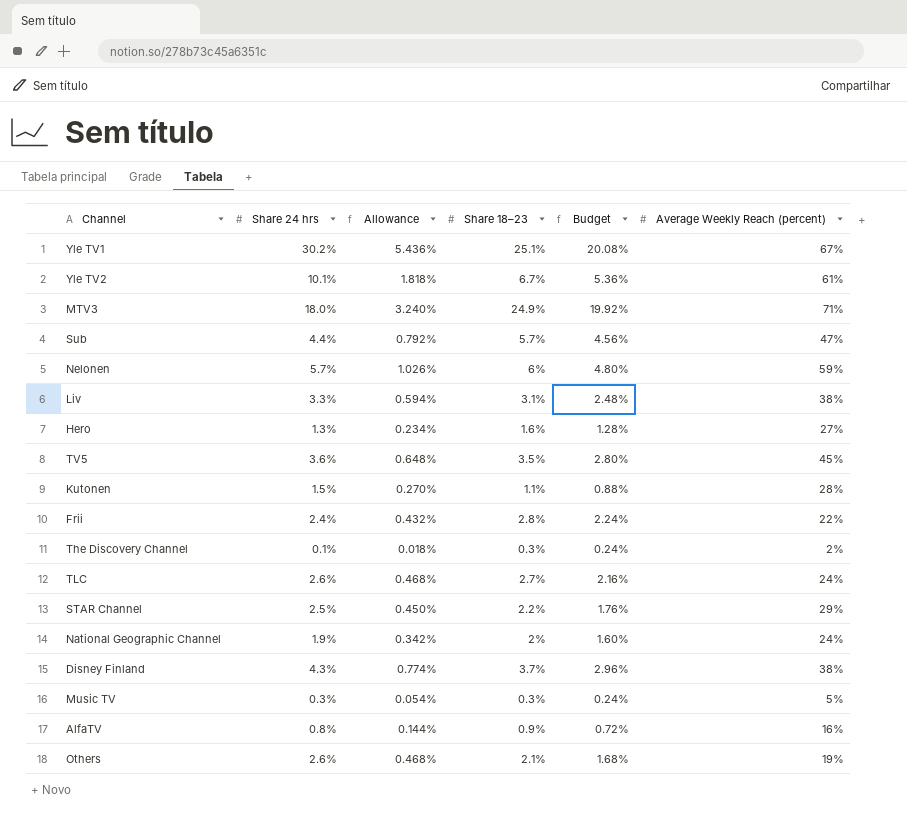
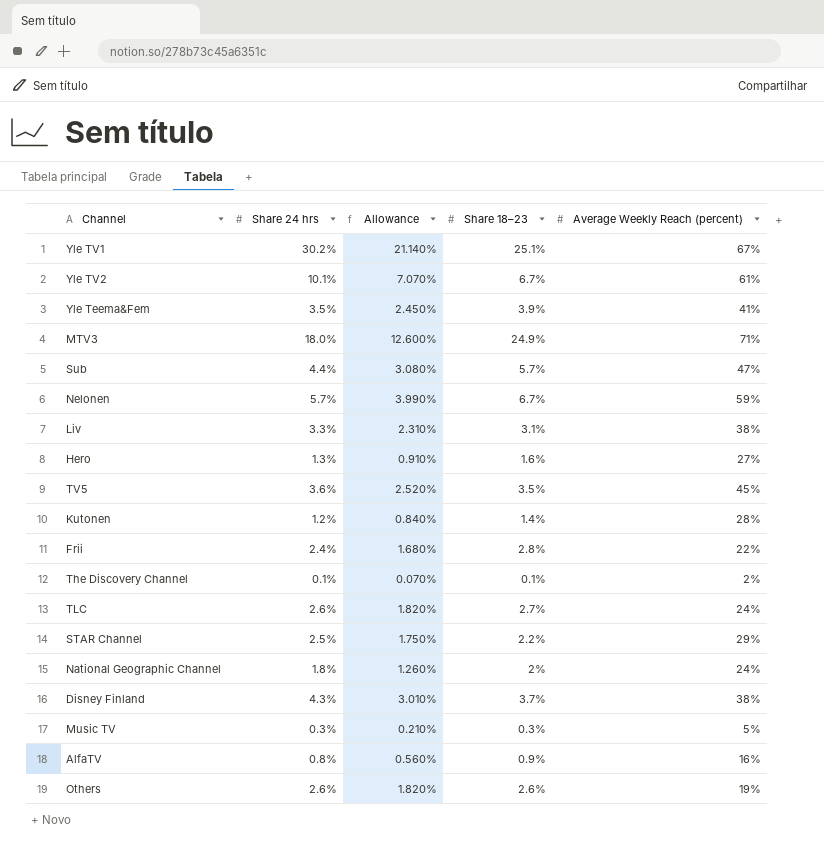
column Budget | formula: [Share 18–23] * 0.8 -> none
column Allowance | formula: [Share 24 hrs] * 0.18 -> [Share 24 hrs] * 0.7
row Yle Teema&Fem: none -> 3.5% | 2.450% | 3.9% | 41%
Nelonen | Share 18–23: 6% -> 6.7%
Kutonen | Share 24 hrs: 1.5% -> 1.2%
Kutonen | Share 18–23: 1.1% -> 1.4%
The Discovery Channel | Share 18–23: 0.3% -> 0.1%
National Geographic Channel | Share 24 hrs: 1.9% -> 1.8%
Others | Share 18–23: 2.1% -> 2.6%

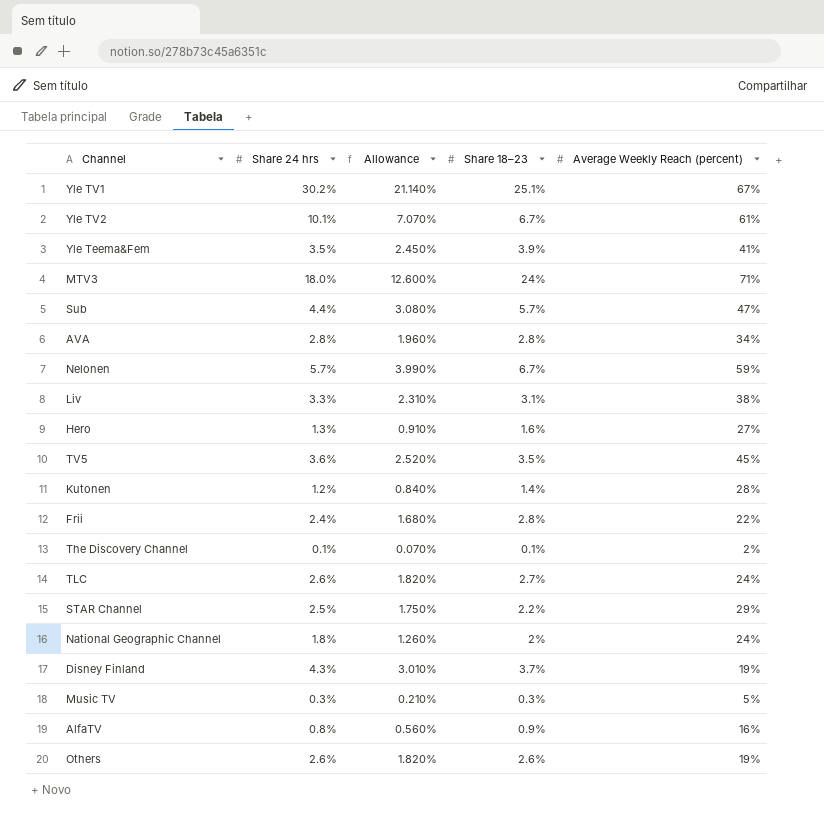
MTV3 | Share 18–23: 24.9% -> 24%
row AVA: none -> 2.8% | 1.960% | 2.8% | 34%
Disney Finland | Average Weekly Reach (percent): 38% -> 19%

